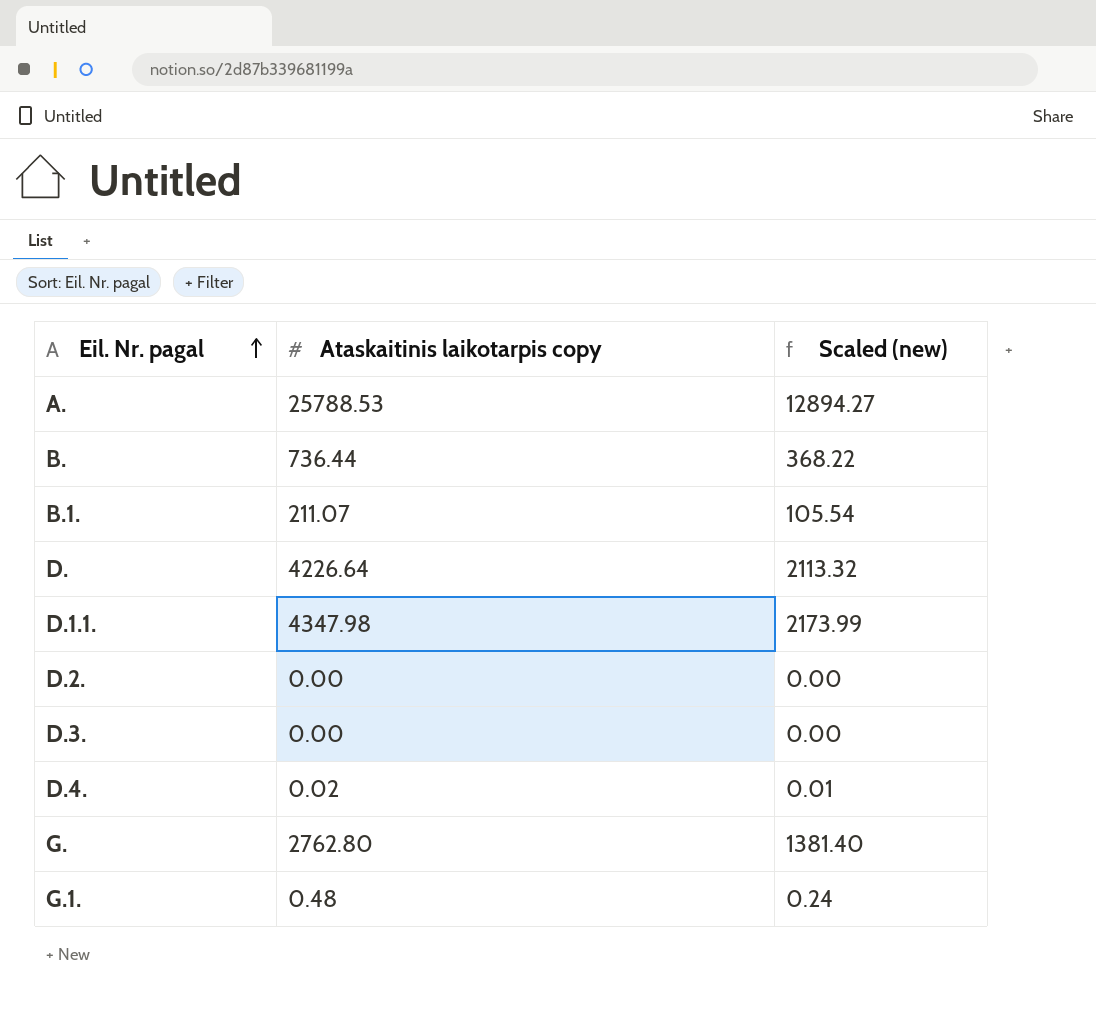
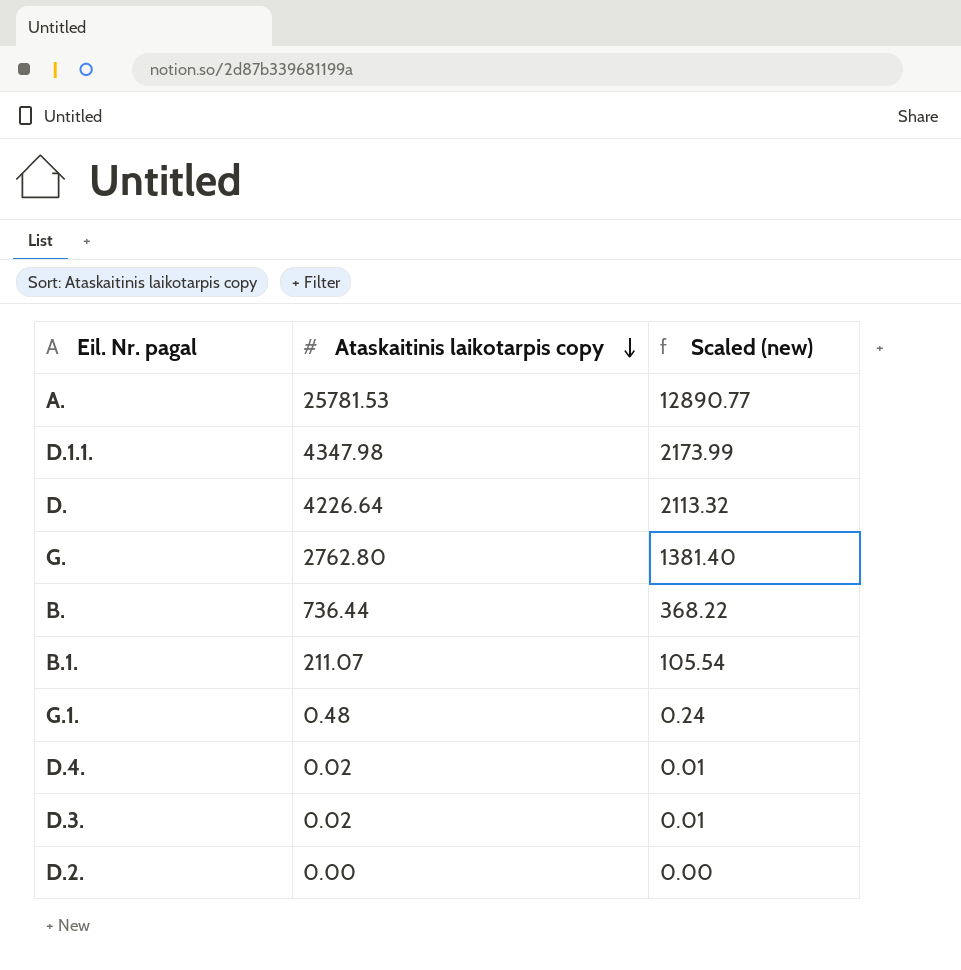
row order: Eil. Nr. pagal ascending -> Ataskaitinis laikotarpis copy descending
A. | Ataskaitinis laikotarpis copy: 25788.53 -> 25781.53
A. | Scaled (new): 12894.27 -> 12890.77
D.3. | Ataskaitinis laikotarpis copy: 0.00 -> 0.02
D.3. | Scaled (new): 0.00 -> 0.01

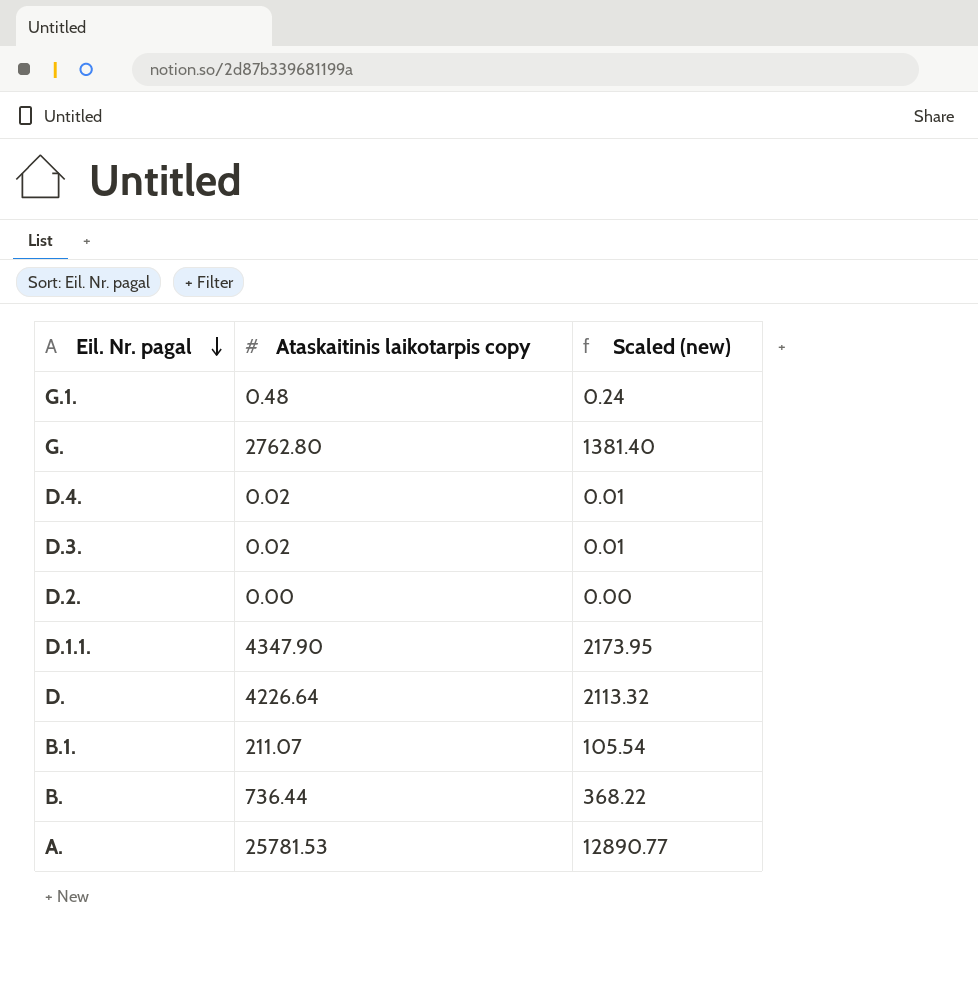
row order: Ataskaitinis laikotarpis copy descending -> Eil. Nr. pagal descending
D.1.1. | Ataskaitinis laikotarpis copy: 4347.98 -> 4347.90
D.1.1. | Scaled (new): 2173.99 -> 2173.95

